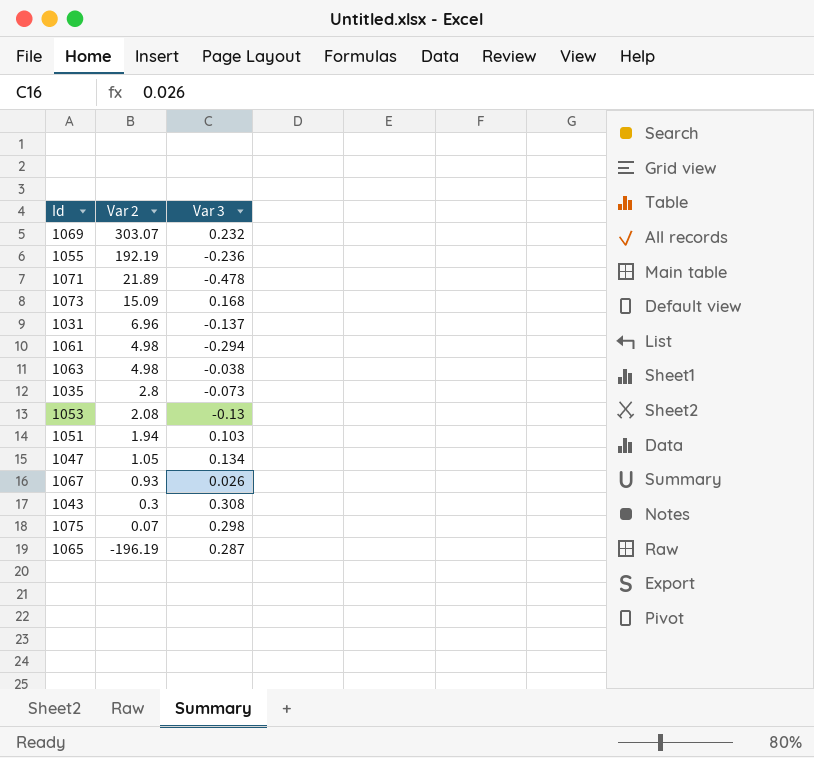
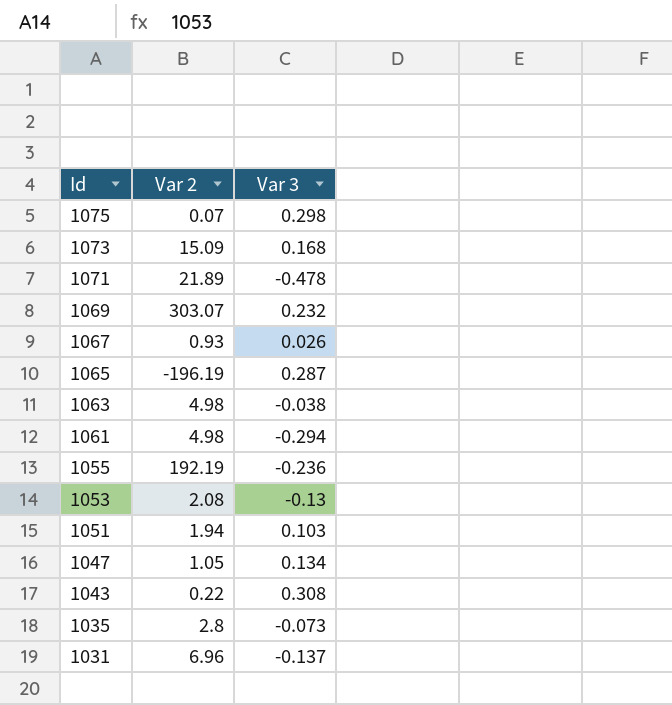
row order: Var 2 descending -> Id descending
1043 | Var 2: 0.3 -> 0.22

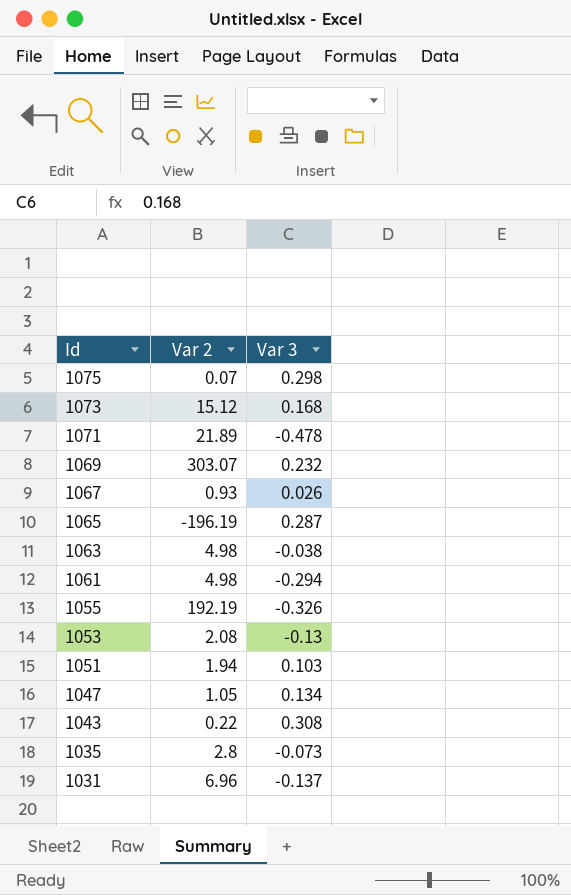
1073 | Var 2: 15.09 -> 15.12
1055 | Var 3: -0.236 -> -0.326

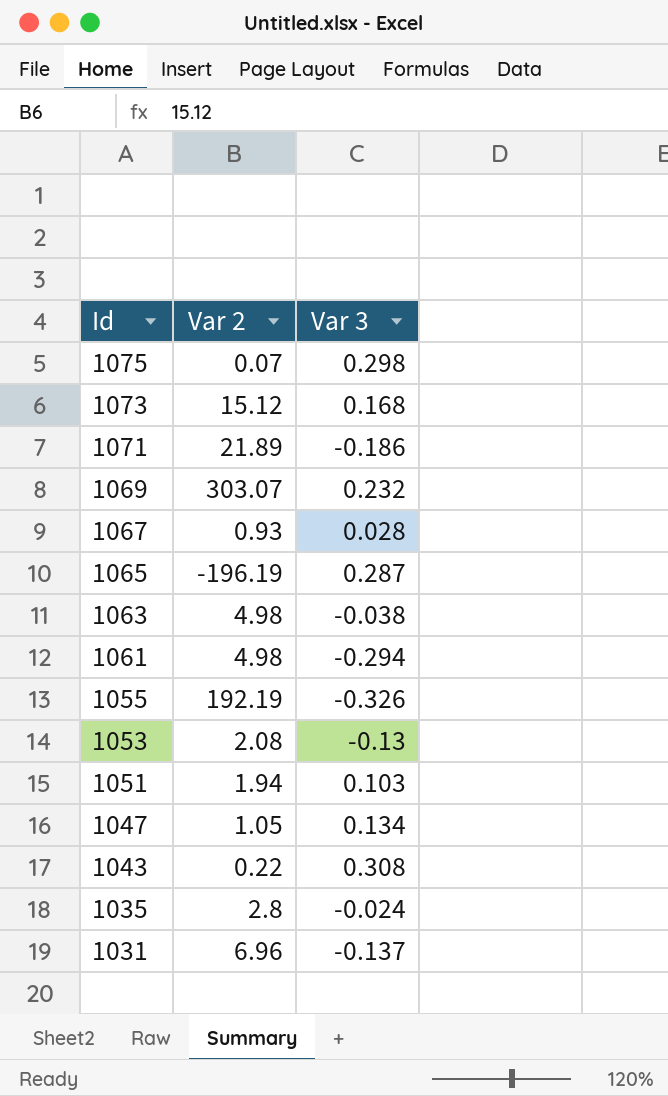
1071 | Var 3: -0.478 -> -0.186
1067 | Var 3: 0.026 -> 0.028
1035 | Var 3: -0.073 -> -0.024

